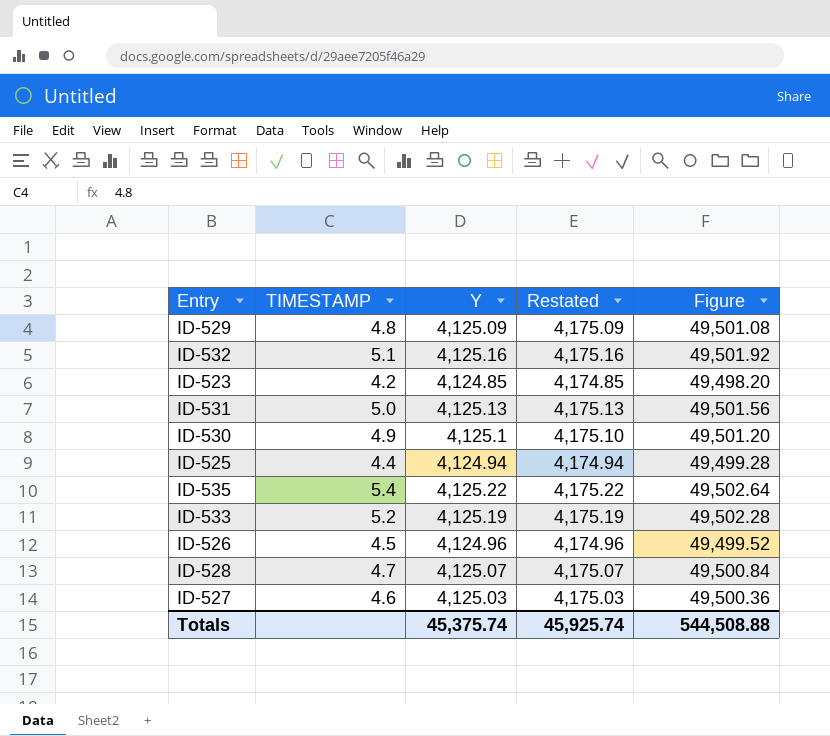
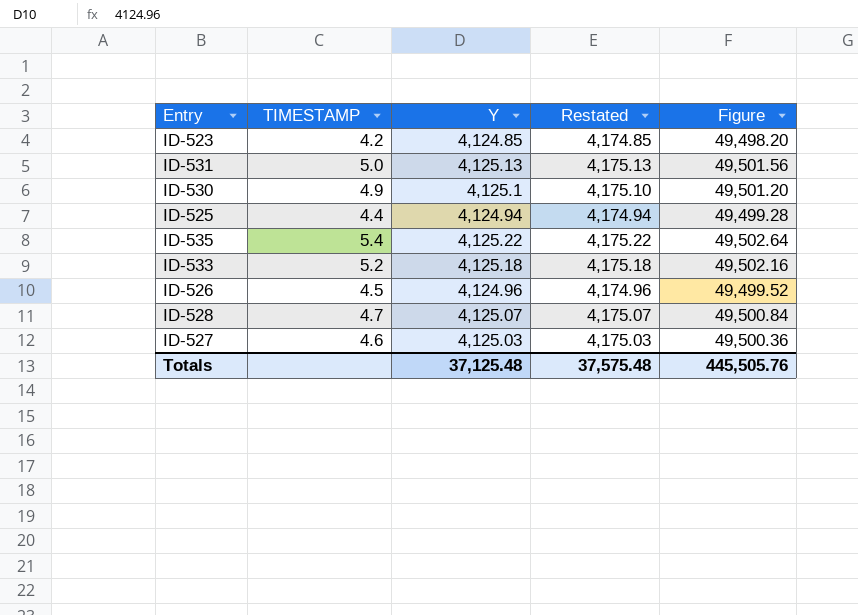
row ID-529: 4.8 | 4,125.09 | 4,175.09 | 49,501.08 -> none
row ID-532: 5.1 | 4,125.16 | 4,175.16 | 49,501.92 -> none
ID-533 | Y: 4,125.19 -> 4,125.18
ID-533 | Restated: 4,175.19 -> 4,175.18
ID-533 | Figure: 49,502.28 -> 49,502.16
Totals | Y: 45,375.74 -> 37,125.48
Totals | Restated: 45,925.74 -> 37,575.48
Totals | Figure: 544,508.88 -> 445,505.76

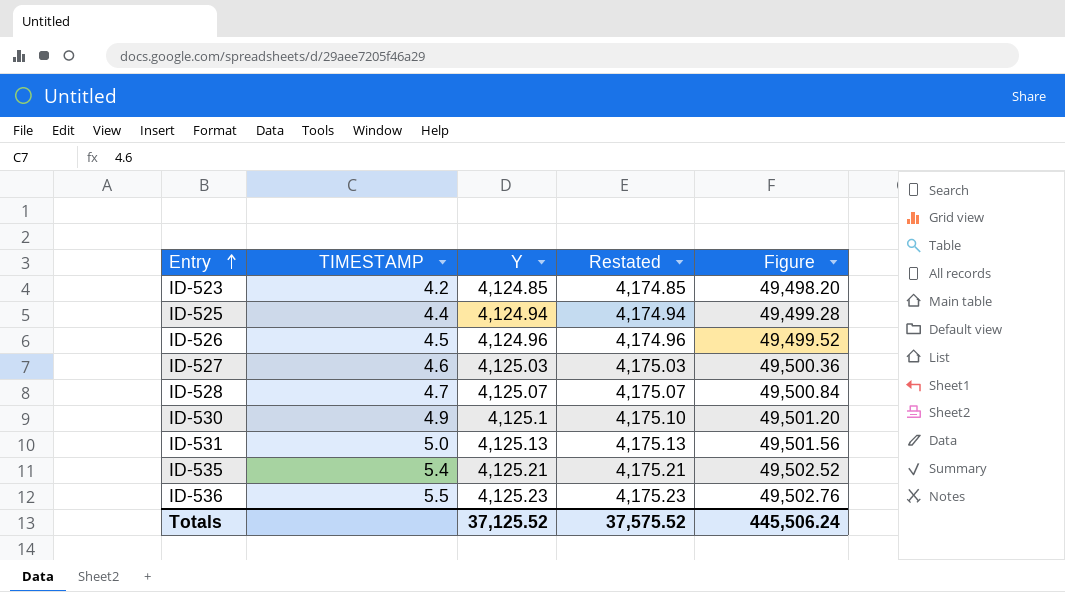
row order: none -> Entry ascending
row ID-533: 5.2 | 4,125.18 | 4,175.18 | 49,502.16 -> none
ID-535 | Y: 4,125.22 -> 4,125.21
ID-535 | Restated: 4,175.22 -> 4,175.21
ID-535 | Figure: 49,502.64 -> 49,502.52
row ID-536: none -> 5.5 | 4,125.23 | 4,175.23 | 49,502.76
Totals | Y: 37,125.48 -> 37,125.52
Totals | Restated: 37,575.48 -> 37,575.52
Totals | Figure: 445,505.76 -> 445,506.24

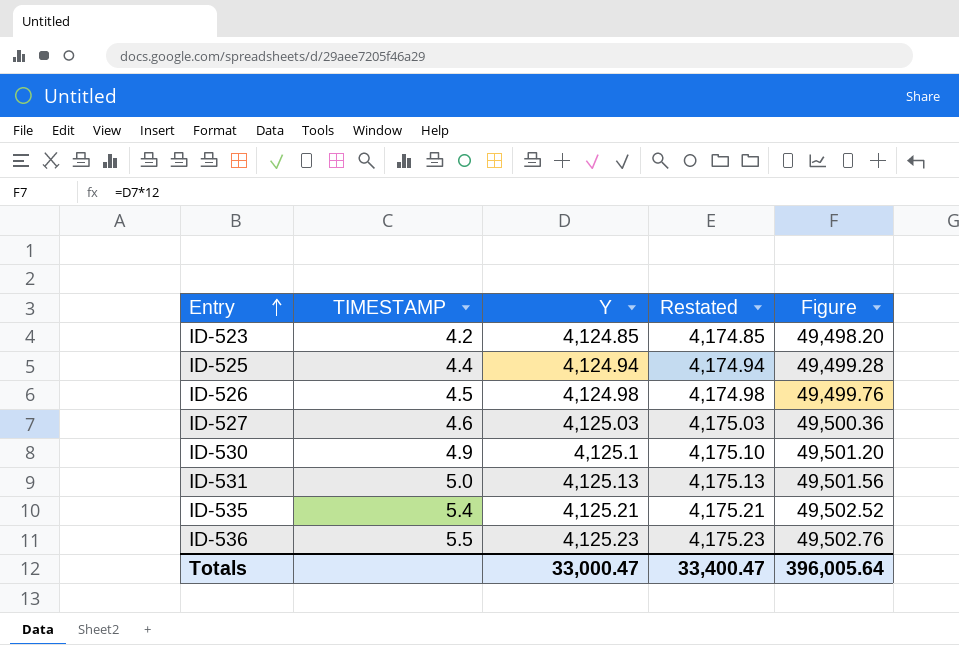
row ID-528: 4.7 | 4,125.07 | 4,175.07 | 49,500.84 -> none
ID-526 | Y: 4,124.96 -> 4,124.98
ID-526 | Restated: 4,174.96 -> 4,174.98
ID-526 | Figure: 49,499.52 -> 49,499.76
Totals | Y: 37,125.52 -> 33,000.47
Totals | Restated: 37,575.52 -> 33,400.47
Totals | Figure: 445,506.24 -> 396,005.64

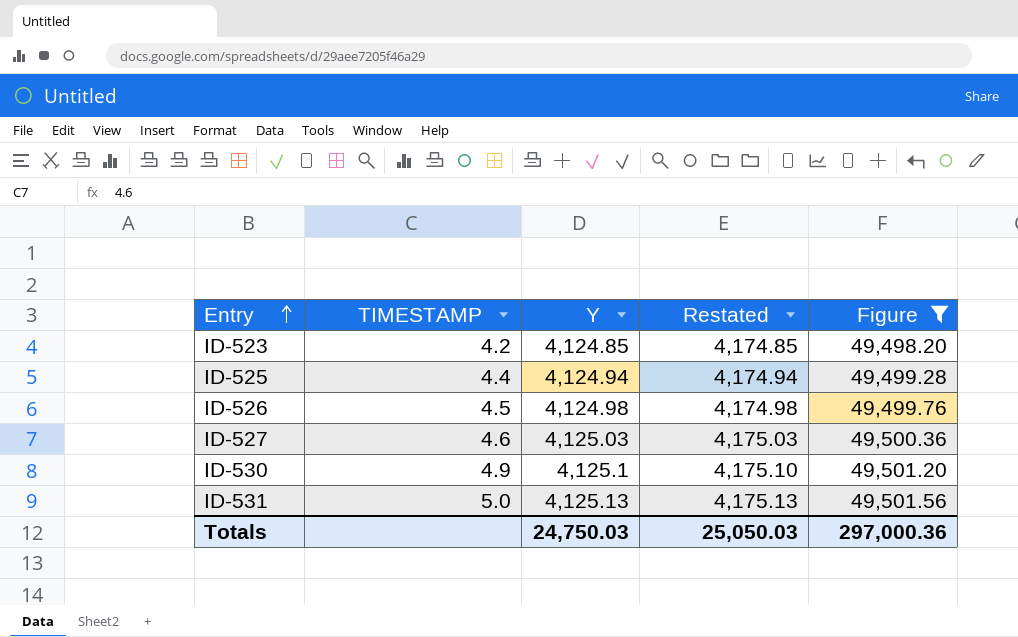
filter: none -> Figure <= 49,501.56
Totals | Y: 33,000.47 -> 24,750.03
Totals | Restated: 33,400.47 -> 25,050.03
Totals | Figure: 396,005.64 -> 297,000.36

